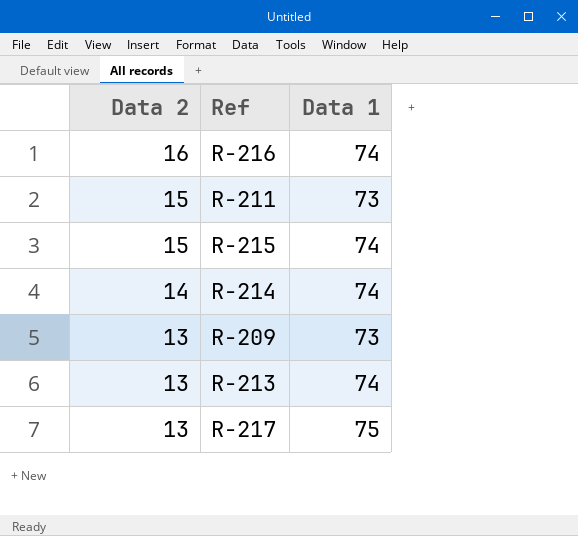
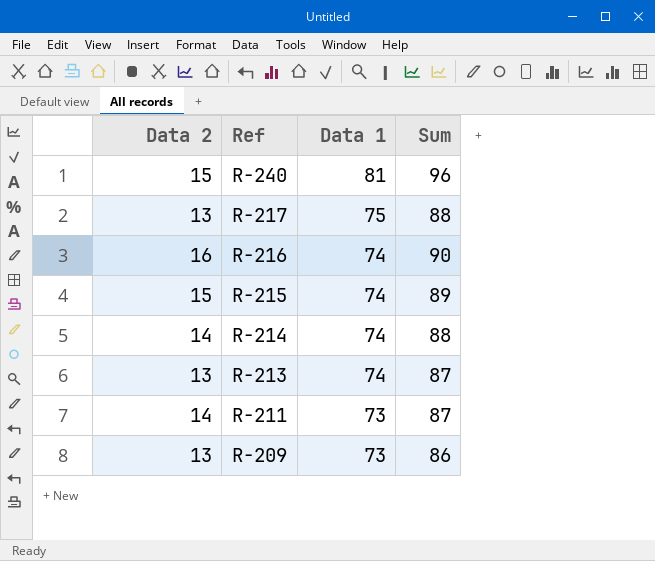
row order: Data 2 descending -> Ref descending
column Sum | formula: none -> [Data 2] + [Data 1]
row R-240: none -> 15 | 81 | 96
R-211 | Data 2: 15 -> 14

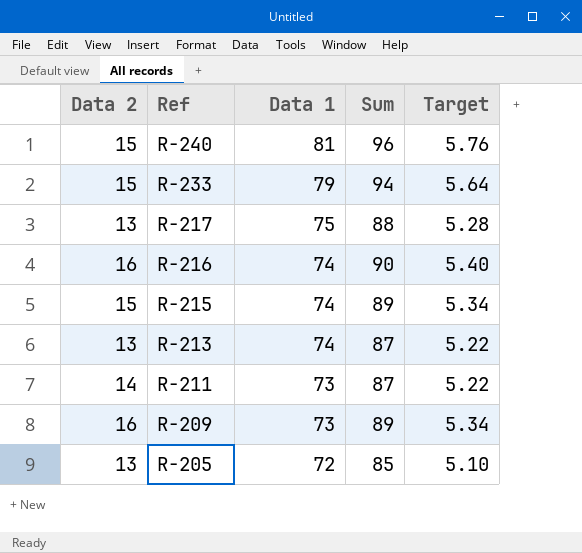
column Target | formula: none -> [Sum] * 0.06
row R-214: 14 | 74 | 88 -> none
row R-233: none -> 15 | 79 | 94 | 5.64
R-209 | Data 2: 13 -> 16
R-209 | Sum: 86 -> 89
row R-205: none -> 13 | 72 | 85 | 5.10

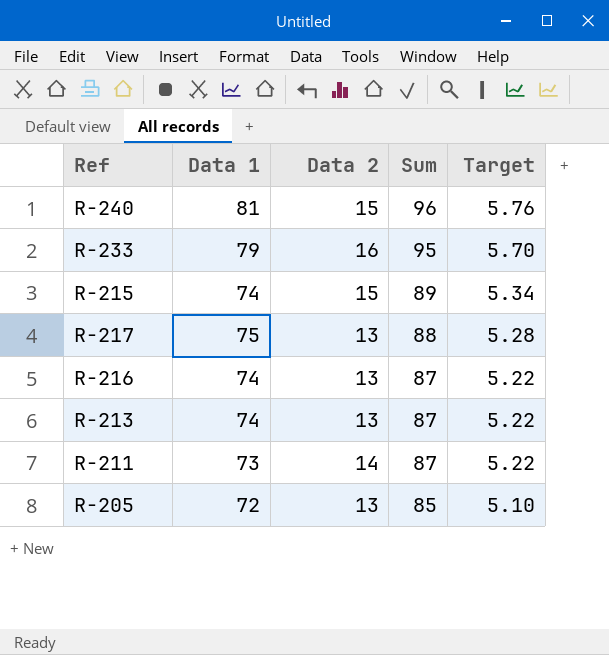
row order: Ref descending -> Sum descending
column Data 2 | position: 1 -> 3
row R-209: 16 | 73 | 89 | 5.34 -> none
R-233 | Data 2: 15 -> 16
R-233 | Sum: 94 -> 95
R-233 | Target: 5.64 -> 5.70
R-216 | Data 2: 16 -> 13
R-216 | Sum: 90 -> 87
R-216 | Target: 5.40 -> 5.22

